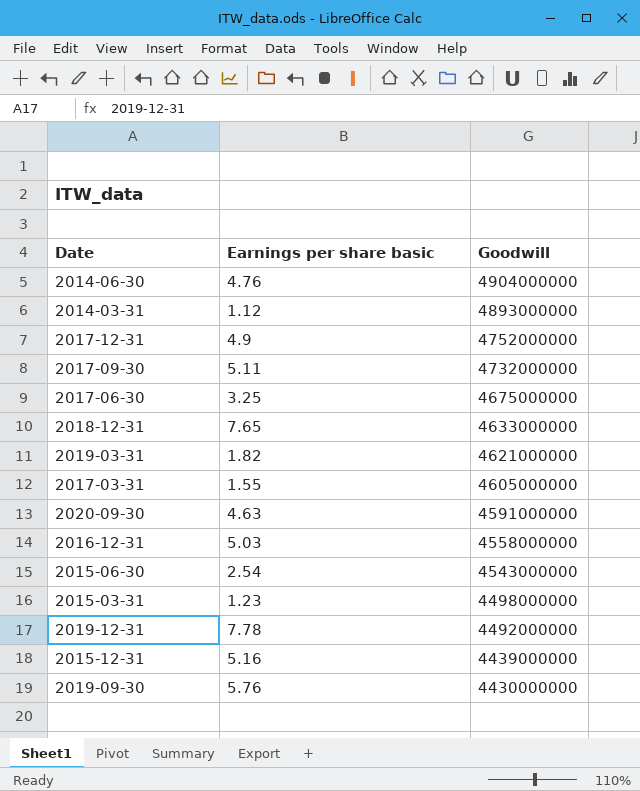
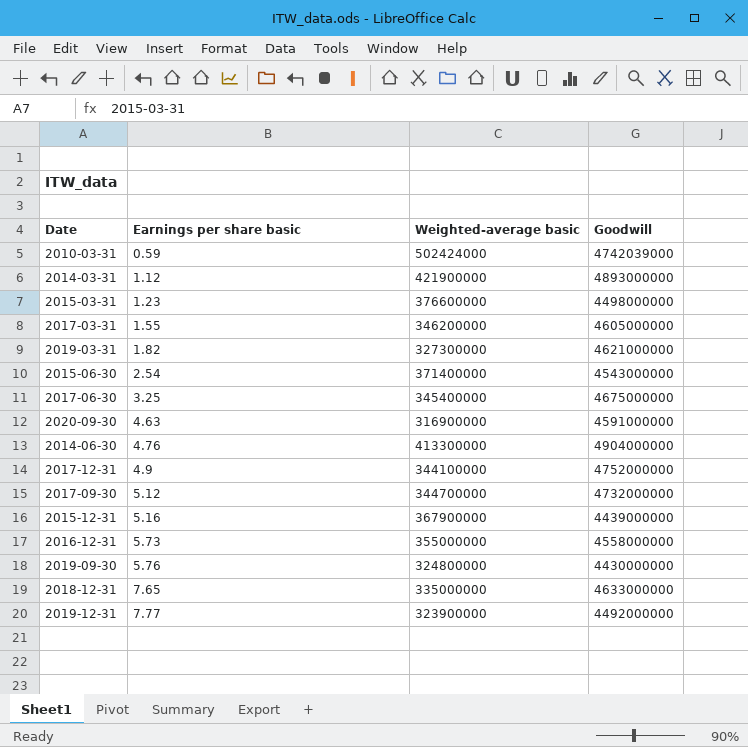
row order: Goodwill descending -> Earnings per share basic ascending
column Weighted-average basic | position: none -> 3
row 2010-03-31: none -> 0.59 | 502424000 | 4742039000
2017-09-30 | Earnings per share basic: 5.11 -> 5.12
2016-12-31 | Earnings per share basic: 5.03 -> 5.73
2019-12-31 | Earnings per share basic: 7.78 -> 7.77

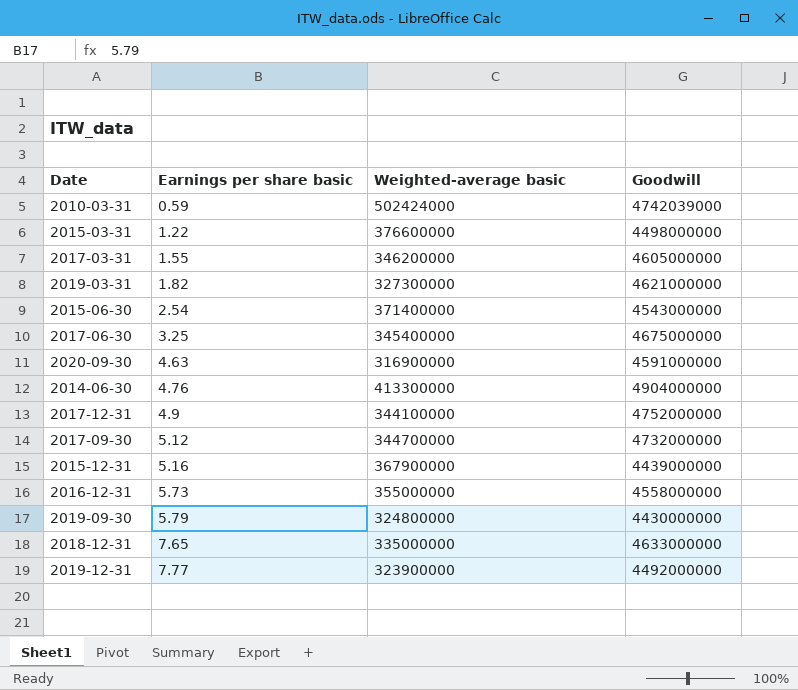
row 2014-03-31: 1.12 | 421900000 | 4893000000 -> none
2015-03-31 | Earnings per share basic: 1.23 -> 1.22
2019-09-30 | Earnings per share basic: 5.76 -> 5.79

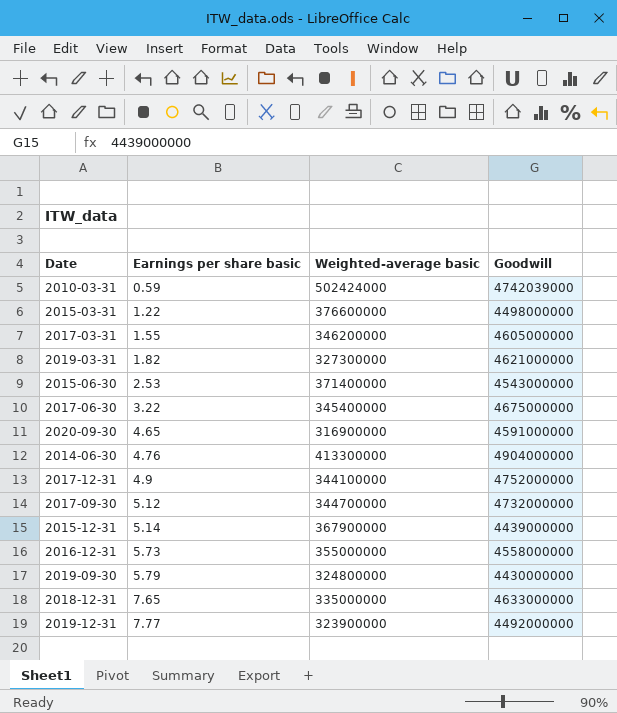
2015-06-30 | Earnings per share basic: 2.54 -> 2.53
2017-06-30 | Earnings per share basic: 3.25 -> 3.22
2020-09-30 | Earnings per share basic: 4.63 -> 4.65
2015-12-31 | Earnings per share basic: 5.16 -> 5.14

